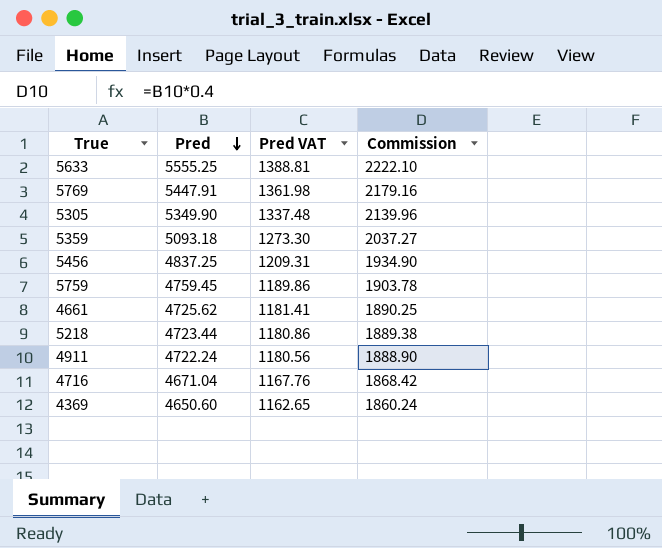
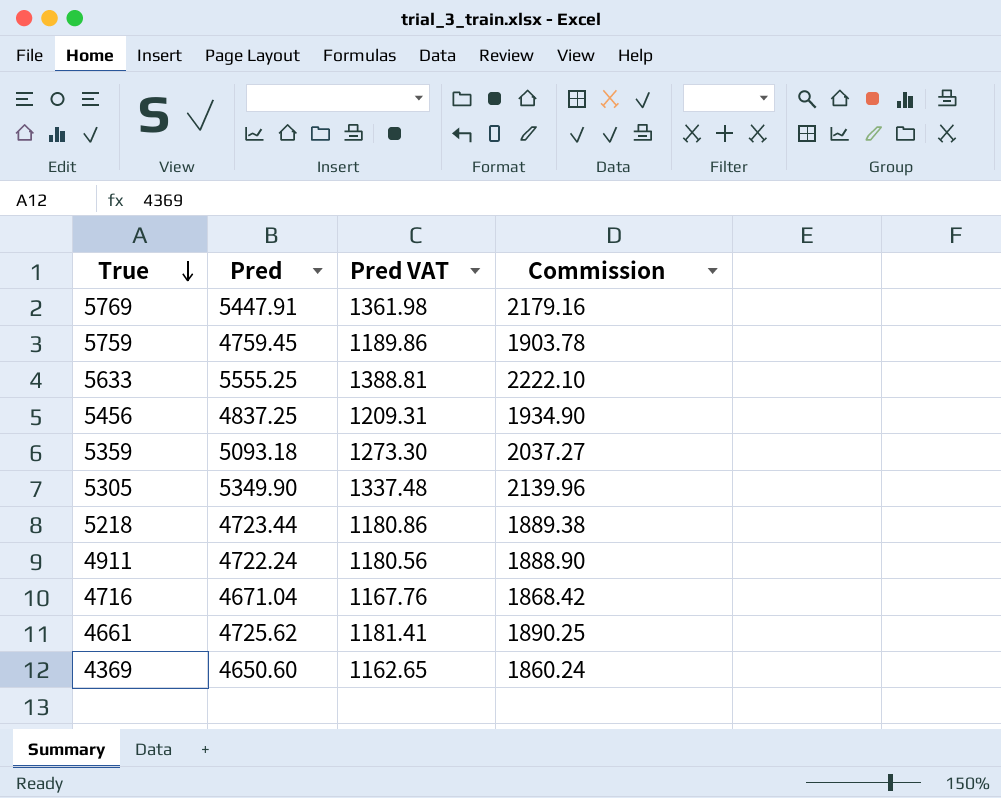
row order: Pred descending -> True descending

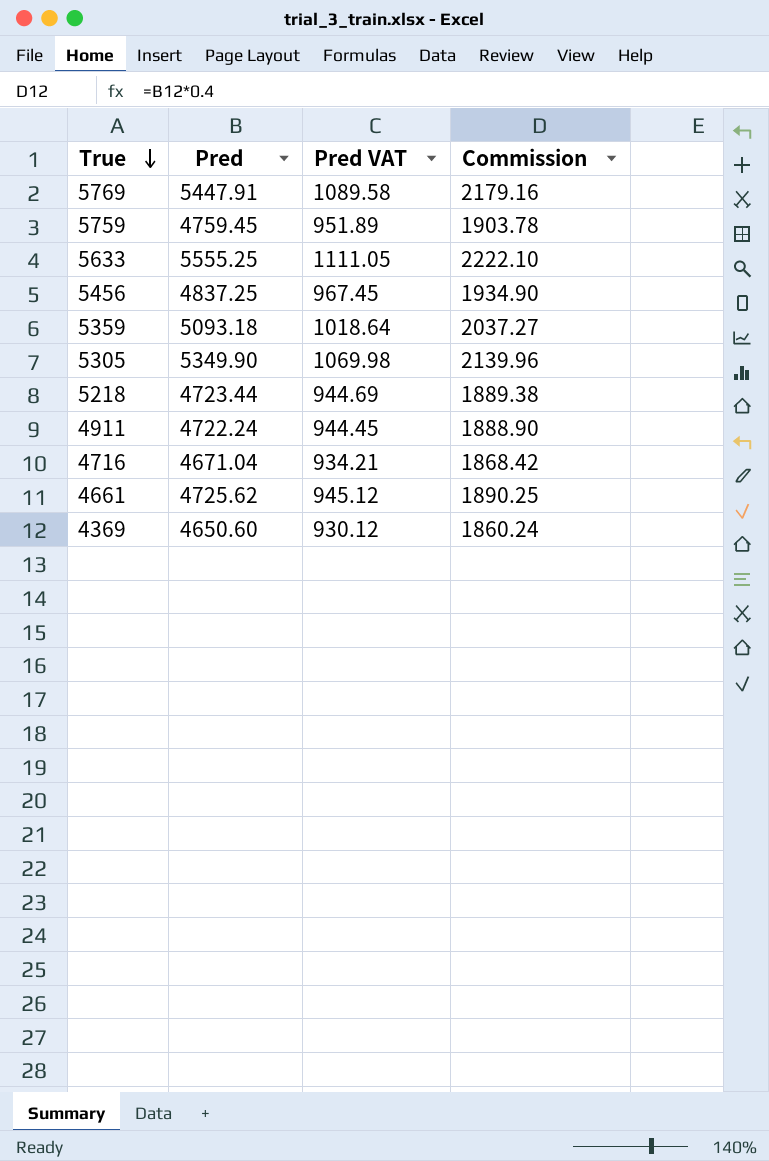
column Pred VAT | formula: [Pred] * 0.25 -> [Pred] * 0.2

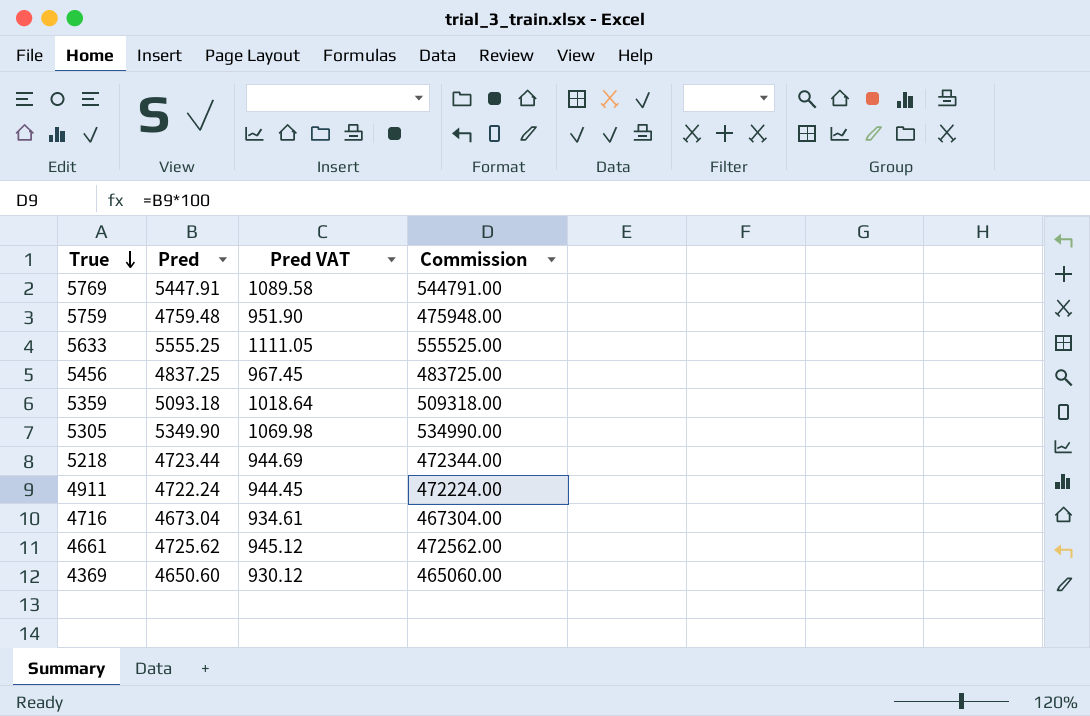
column Commission | formula: [Pred] * 0.4 -> [Pred] * 100
5759 | Pred: 4759.45 -> 4759.48
5759 | Pred VAT: 951.89 -> 951.90
4716 | Pred: 4671.04 -> 4673.04
4716 | Pred VAT: 934.21 -> 934.61

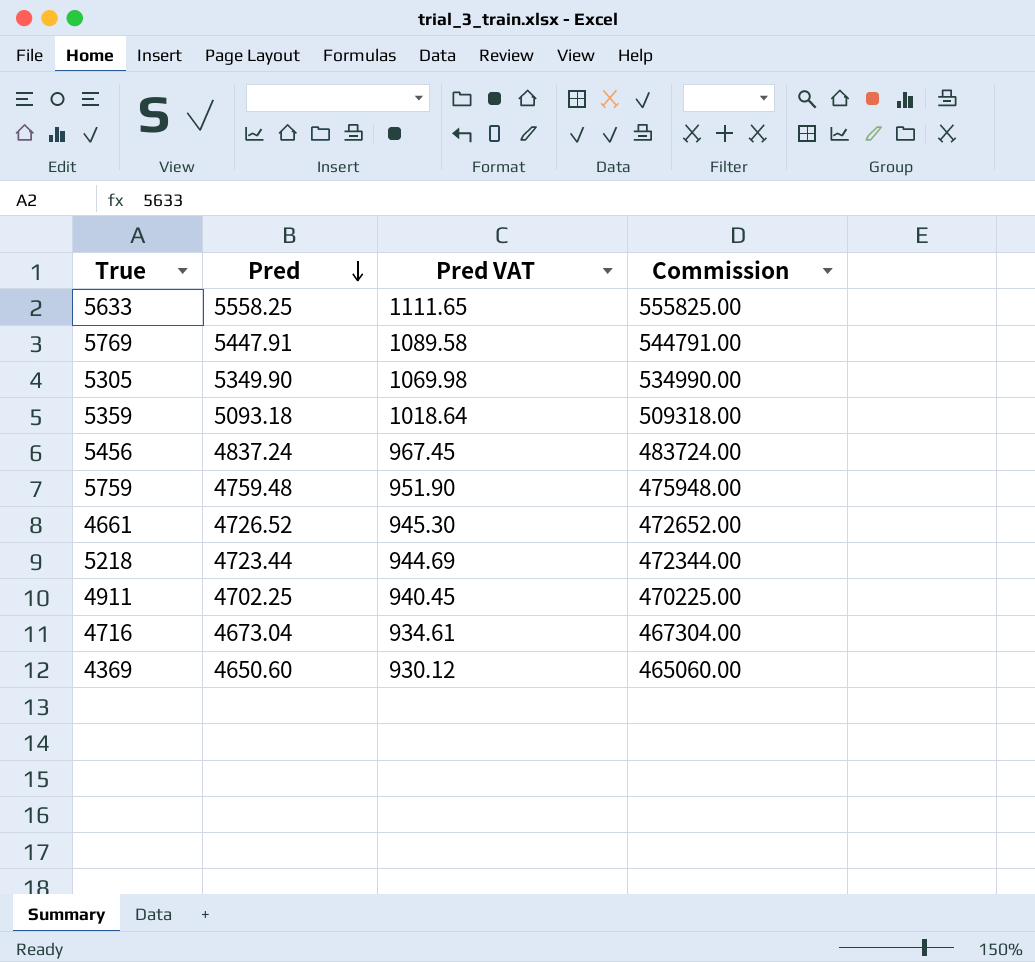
row order: True descending -> Pred descending
5633 | Pred: 5555.25 -> 5558.25
5633 | Pred VAT: 1111.05 -> 1111.65
5633 | Commission: 555525.00 -> 555825.00
5456 | Pred: 4837.25 -> 4837.24
5456 | Commission: 483725.00 -> 483724.00
4661 | Pred: 4725.62 -> 4726.52
4661 | Pred VAT: 945.12 -> 945.30
4661 | Commission: 472562.00 -> 472652.00
4911 | Pred: 4722.24 -> 4702.25
4911 | Pred VAT: 944.45 -> 940.45
4911 | Commission: 472224.00 -> 470225.00

